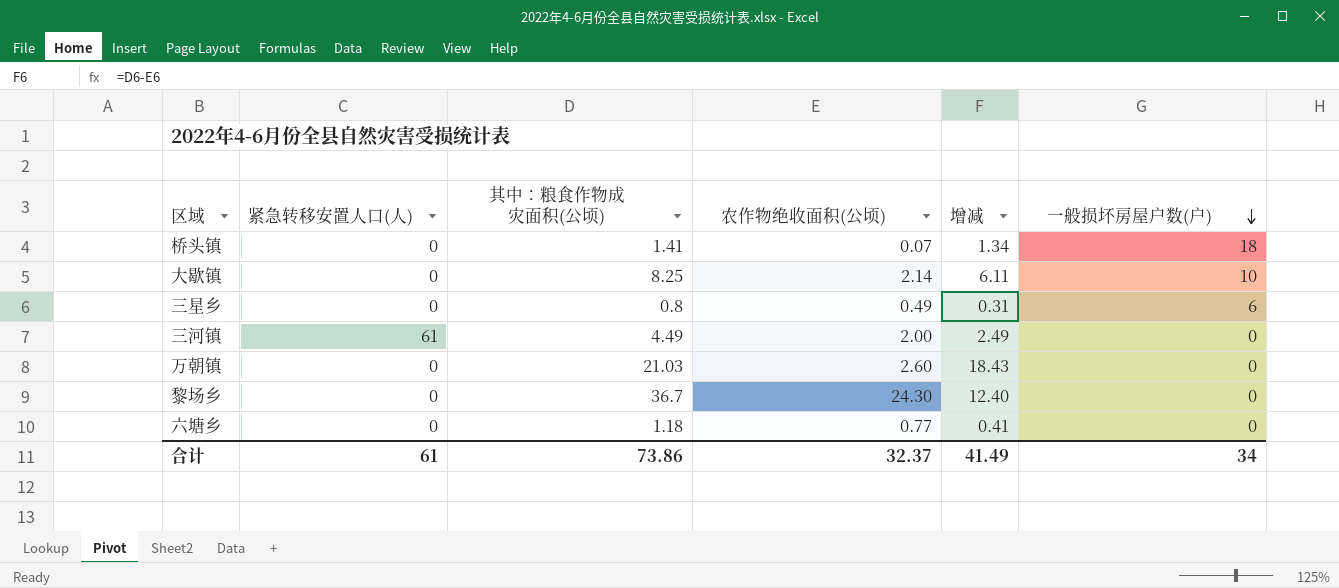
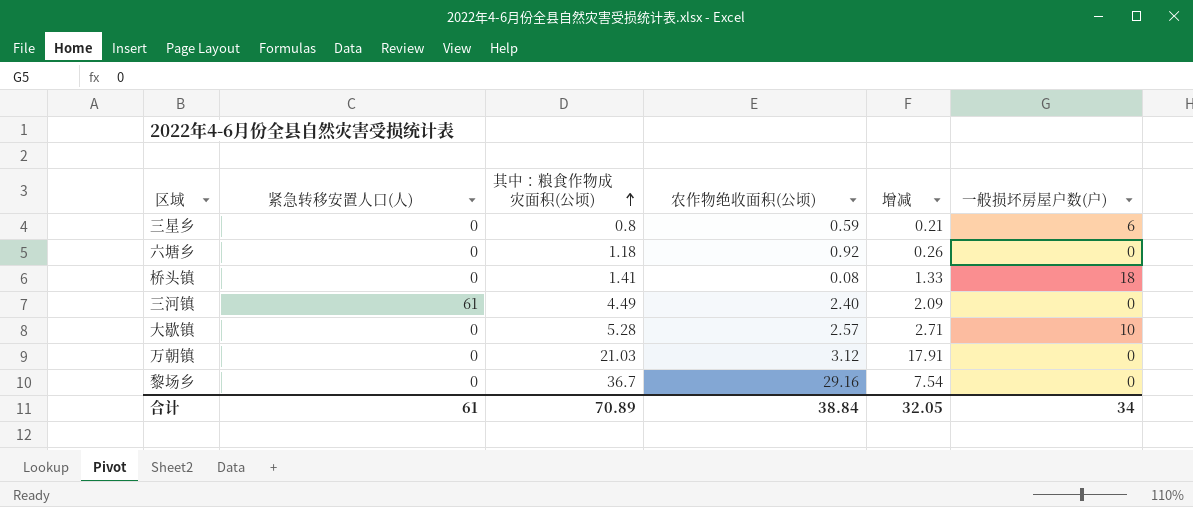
row order: 一般损坏房屋户数(户) descending -> 其中：粮食作物成灾面积(公顷) ascending
三星乡 | 农作物绝收面积(公顷): 0.49 -> 0.59
三星乡 | 增减: 0.31 -> 0.21
六塘乡 | 农作物绝收面积(公顷): 0.77 -> 0.92
六塘乡 | 增减: 0.41 -> 0.26
桥头镇 | 农作物绝收面积(公顷): 0.07 -> 0.08
桥头镇 | 增减: 1.34 -> 1.33
三河镇 | 农作物绝收面积(公顷): 2.00 -> 2.40
三河镇 | 增减: 2.49 -> 2.09
大歇镇 | 其中：粮食作物成灾面积(公顷): 8.25 -> 5.28
大歇镇 | 农作物绝收面积(公顷): 2.14 -> 2.57
大歇镇 | 增减: 6.11 -> 2.71
万朝镇 | 农作物绝收面积(公顷): 2.60 -> 3.12
万朝镇 | 增减: 18.43 -> 17.91
黎场乡 | 农作物绝收面积(公顷): 24.30 -> 29.16
黎场乡 | 增减: 12.40 -> 7.54
合计 | 其中：粮食作物成灾面积(公顷): 73.86 -> 70.89
合计 | 农作物绝收面积(公顷): 32.37 -> 38.84
合计 | 增减: 41.49 -> 32.05

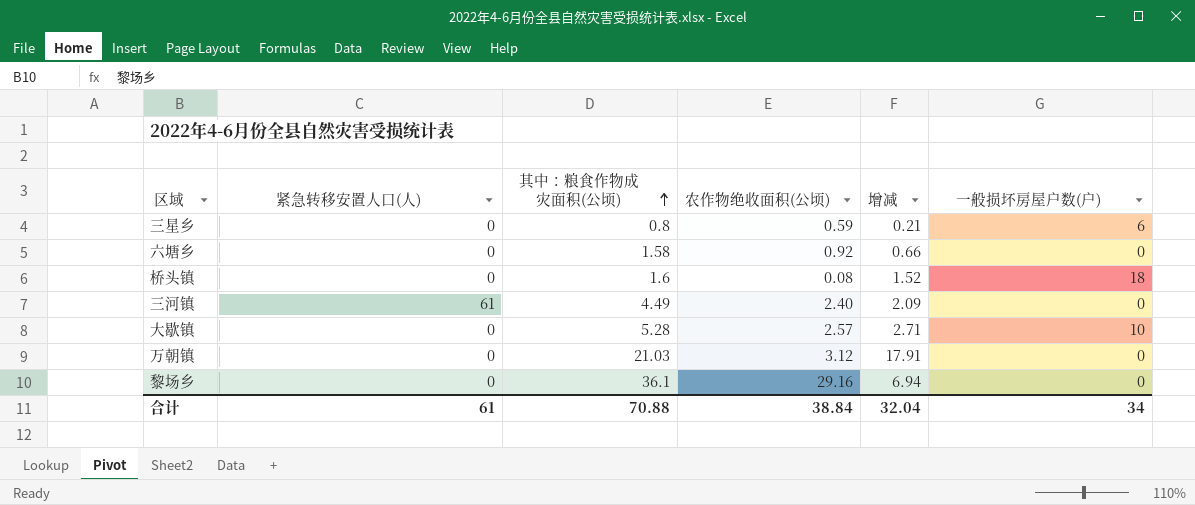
六塘乡 | 其中：粮食作物成灾面积(公顷): 1.18 -> 1.58
六塘乡 | 增减: 0.26 -> 0.66
桥头镇 | 其中：粮食作物成灾面积(公顷): 1.41 -> 1.6
桥头镇 | 增减: 1.33 -> 1.52
黎场乡 | 其中：粮食作物成灾面积(公顷): 36.7 -> 36.1
黎场乡 | 增减: 7.54 -> 6.94
合计 | 其中：粮食作物成灾面积(公顷): 70.89 -> 70.88
合计 | 增减: 32.05 -> 32.04

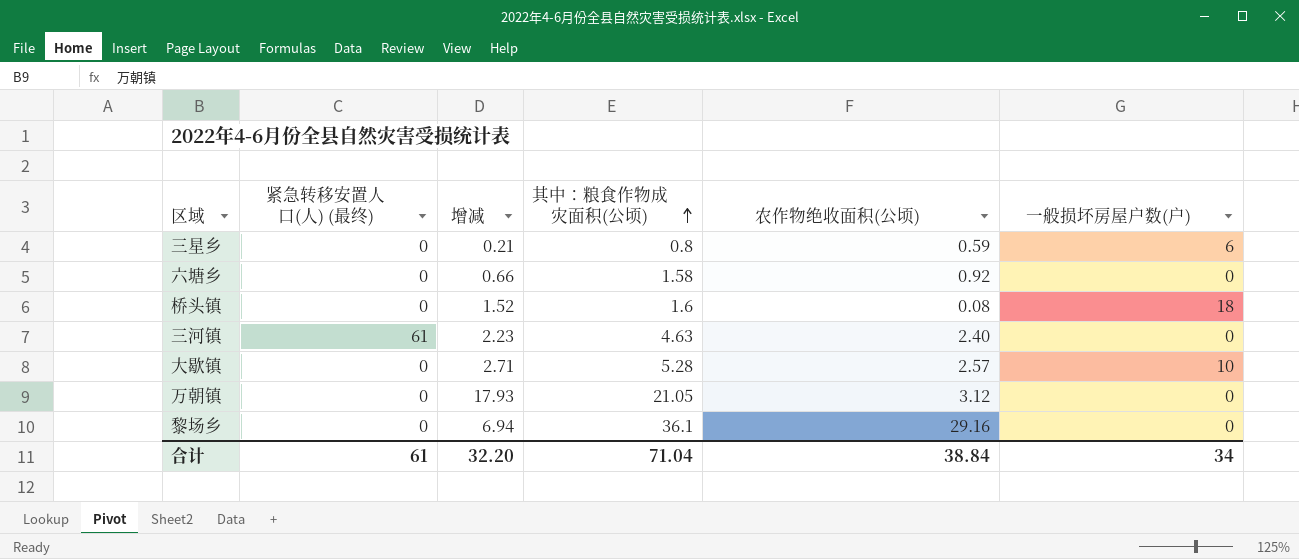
column name: 紧急转移安置人口(人) -> 紧急转移安置人口(人) (最终)
column 增减 | position: 5 -> 3
三河镇 | 增减: 2.09 -> 2.23
三河镇 | 其中：粮食作物成灾面积(公顷): 4.49 -> 4.63
万朝镇 | 增减: 17.91 -> 17.93
万朝镇 | 其中：粮食作物成灾面积(公顷): 21.03 -> 21.05
合计 | 增减: 32.04 -> 32.20
合计 | 其中：粮食作物成灾面积(公顷): 70.88 -> 71.04

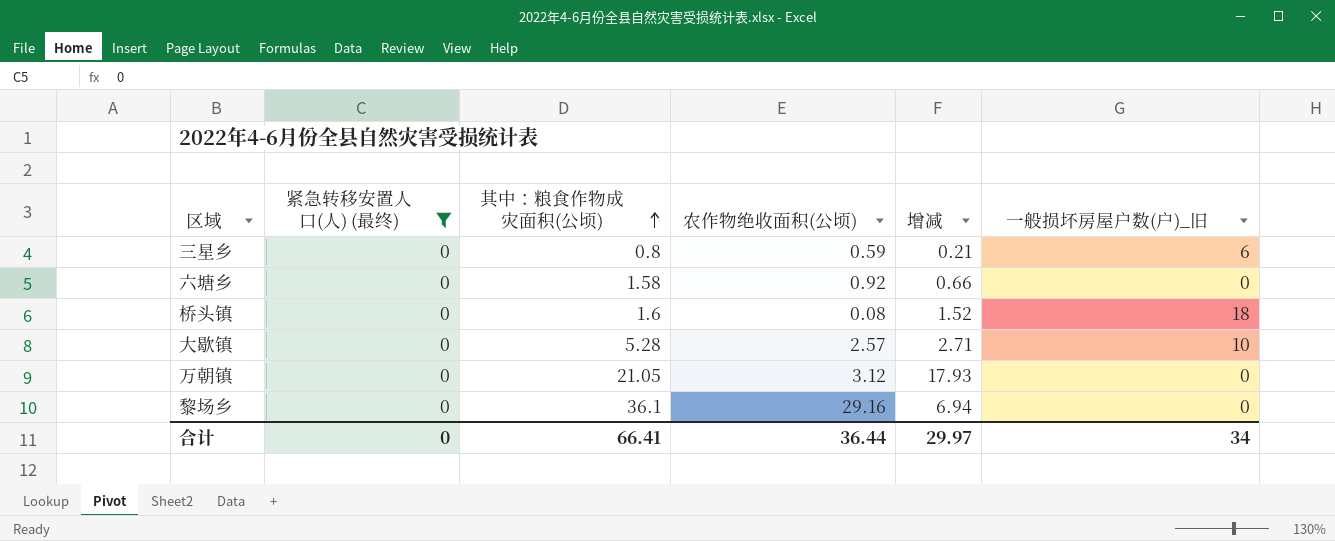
filter: none -> 紧急转移安置人口(人) (最终) = 0
column 增减 | position: 3 -> 5
column name: 一般损坏房屋户数(户) -> 一般损坏房屋户数(户)_旧
合计 | 紧急转移安置人口(人) (最终): 61 -> 0
合计 | 其中：粮食作物成灾面积(公顷): 71.04 -> 66.41
合计 | 农作物绝收面积(公顷): 38.84 -> 36.44
合计 | 增减: 32.20 -> 29.97

